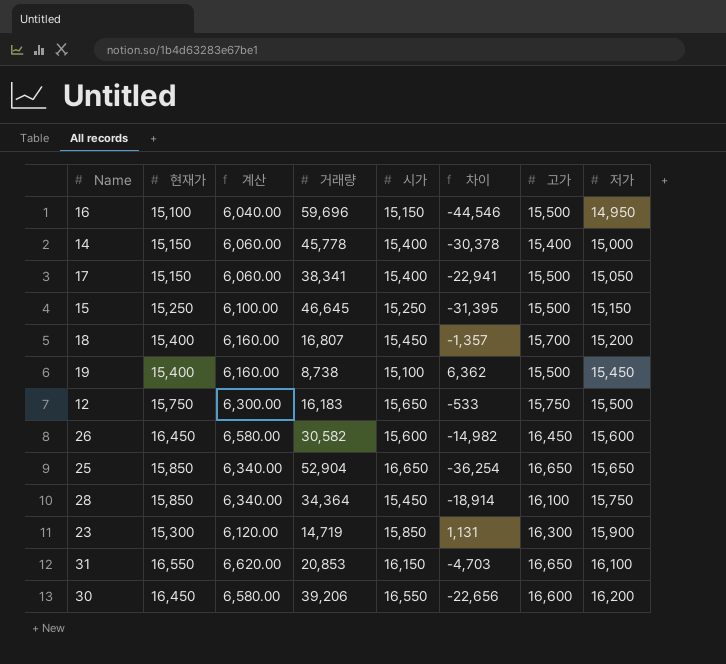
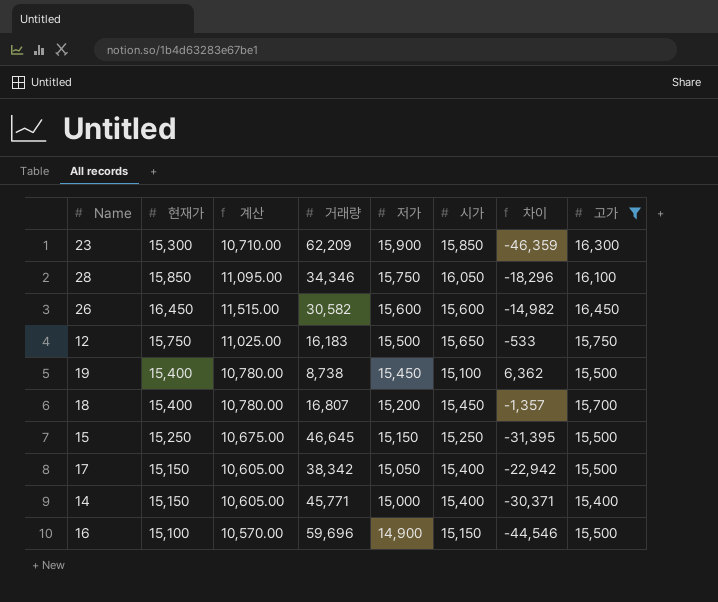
filter: none -> 고가 <= 16,450
row order: 저가 ascending -> 저가 descending
column 계산 | formula: [현재가] * 0.4 -> [현재가] * 0.7
column 저가 | position: 8 -> 5
23 | 거래량: 14,719 -> 62,209
23 | 차이: 1,131 -> -46,359
28 | 거래량: 34,364 -> 34,346
28 | 시가: 15,450 -> 16,050
28 | 차이: -18,914 -> -18,296
17 | 거래량: 38,341 -> 38,342
17 | 차이: -22,941 -> -22,942
14 | 거래량: 45,778 -> 45,771
14 | 차이: -30,378 -> -30,371
16 | 저가: 14,950 -> 14,900

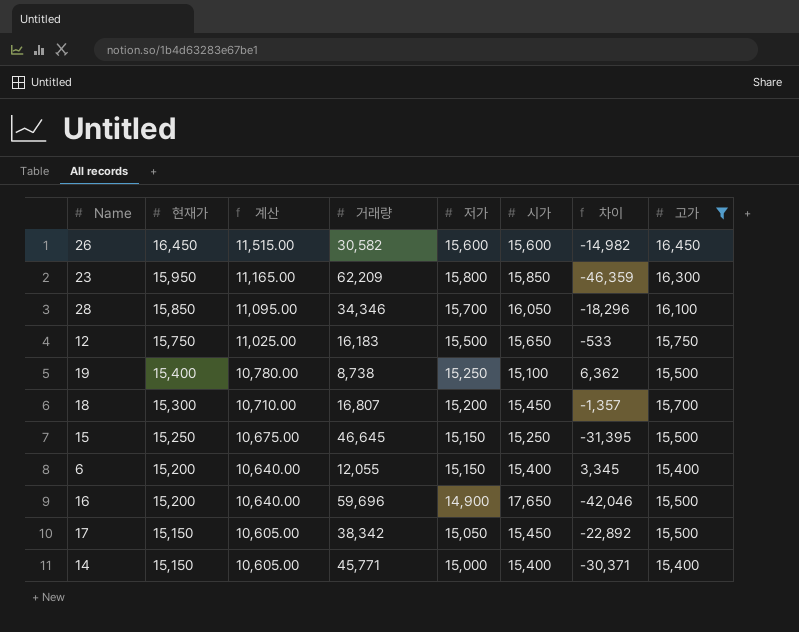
row order: 저가 descending -> 현재가 descending
23 | 현재가: 15,300 -> 15,950
23 | 계산: 10,710.00 -> 11,165.00
23 | 저가: 15,900 -> 15,800
28 | 저가: 15,750 -> 15,700
19 | 저가: 15,450 -> 15,250
18 | 현재가: 15,400 -> 15,300
18 | 계산: 10,780.00 -> 10,710.00
row 6: none -> 15,200 | 10,640.00 | 12,055 | 15,150 | 15,400 | 3,345 | 15,400
16 | 현재가: 15,100 -> 15,200
16 | 계산: 10,570.00 -> 10,640.00
16 | 시가: 15,150 -> 17,650
16 | 차이: -44,546 -> -42,046
17 | 시가: 15,400 -> 15,450
17 | 차이: -22,942 -> -22,892

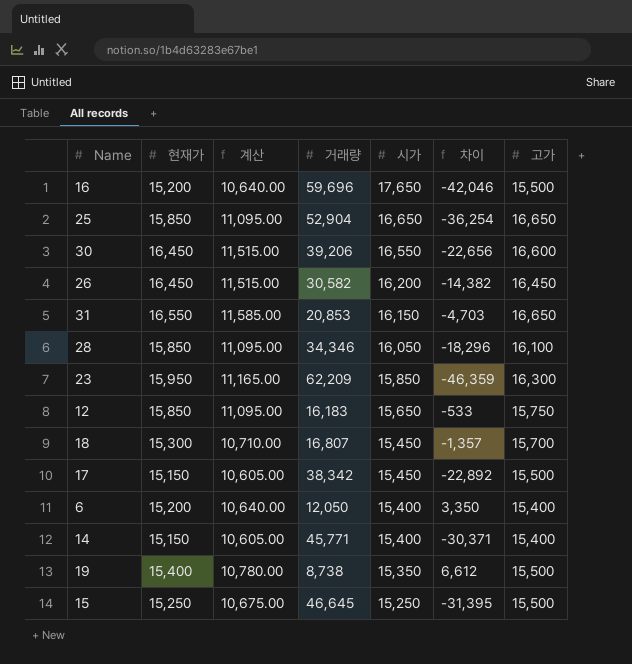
filter: 고가 <= 16,450 -> none
row order: 현재가 descending -> 시가 descending
column 저가 | position: 5 -> none
26 | 시가: 15,600 -> 16,200
26 | 차이: -14,982 -> -14,382
12 | 현재가: 15,750 -> 15,850
12 | 계산: 11,025.00 -> 11,095.00
6 | 거래량: 12,055 -> 12,050
6 | 차이: 3,345 -> 3,350
19 | 시가: 15,100 -> 15,350
19 | 차이: 6,362 -> 6,612

